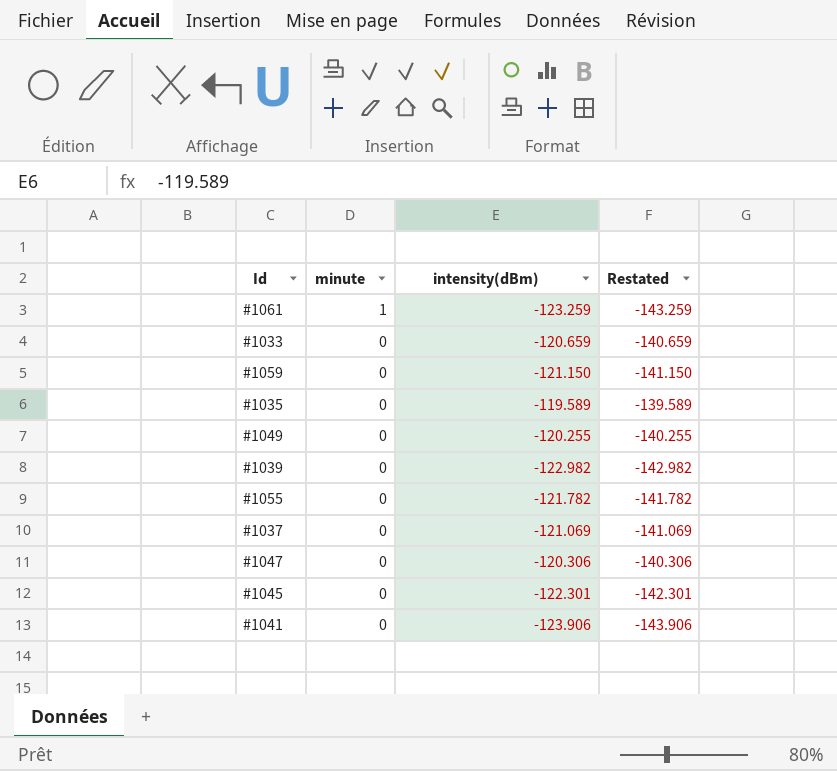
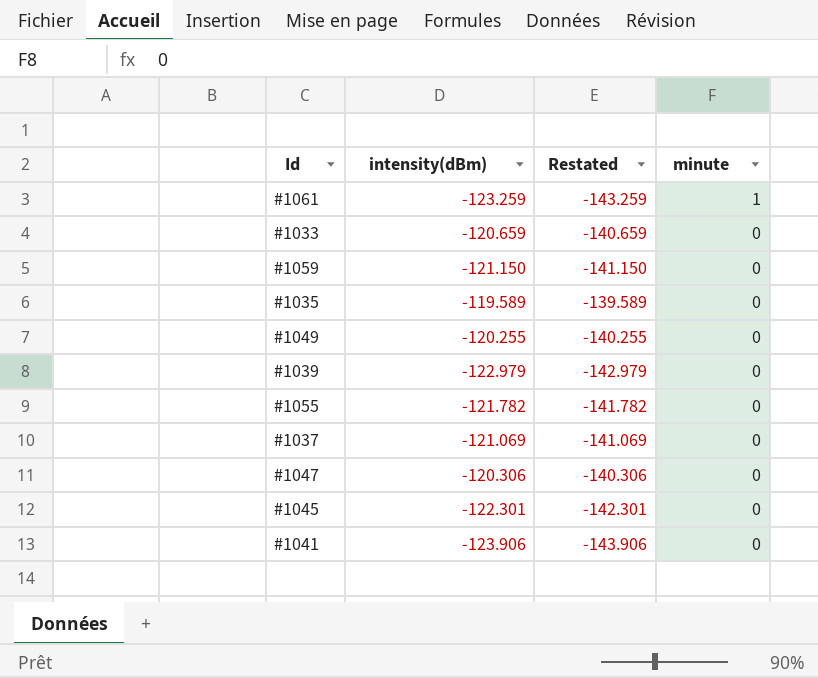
column minute | position: 2 -> 4
#1039 | intensity(dBm): -122.982 -> -122.979
#1039 | Restated: -142.982 -> -142.979

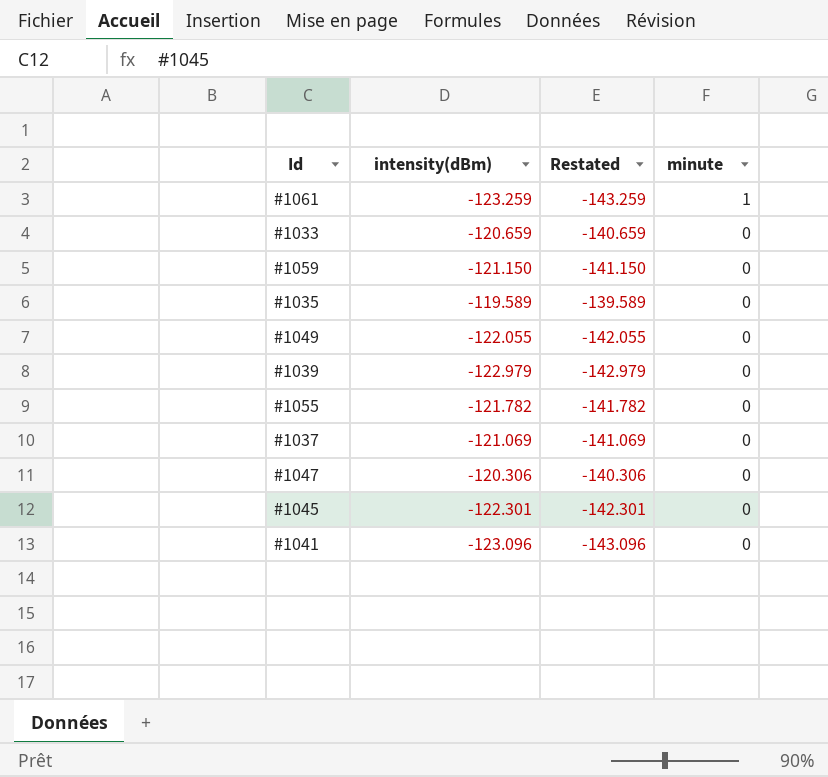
#1049 | intensity(dBm): -120.255 -> -122.055
#1049 | Restated: -140.255 -> -142.055
#1041 | intensity(dBm): -123.906 -> -123.096
#1041 | Restated: -143.906 -> -143.096

